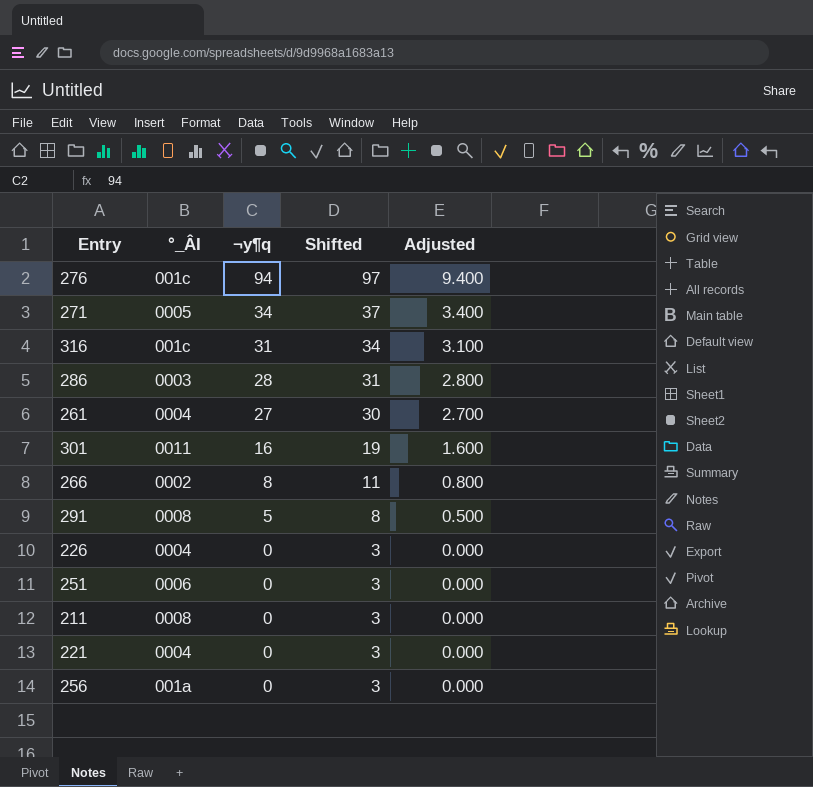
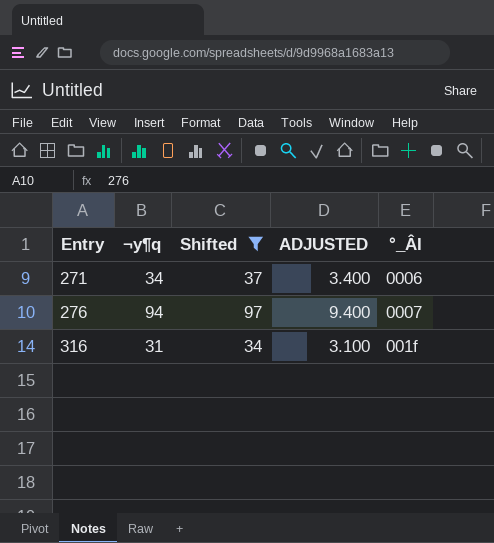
filter: none -> Shifted >= 34
row order: ¬y¶q descending -> Entry ascending
column name: Adjusted -> ADJUSTED
column °_ÂI | position: 2 -> 5
271 | °_ÂI: 0005 -> 0006
276 | °_ÂI: 001c -> 0007
316 | °_ÂI: 001c -> 001f

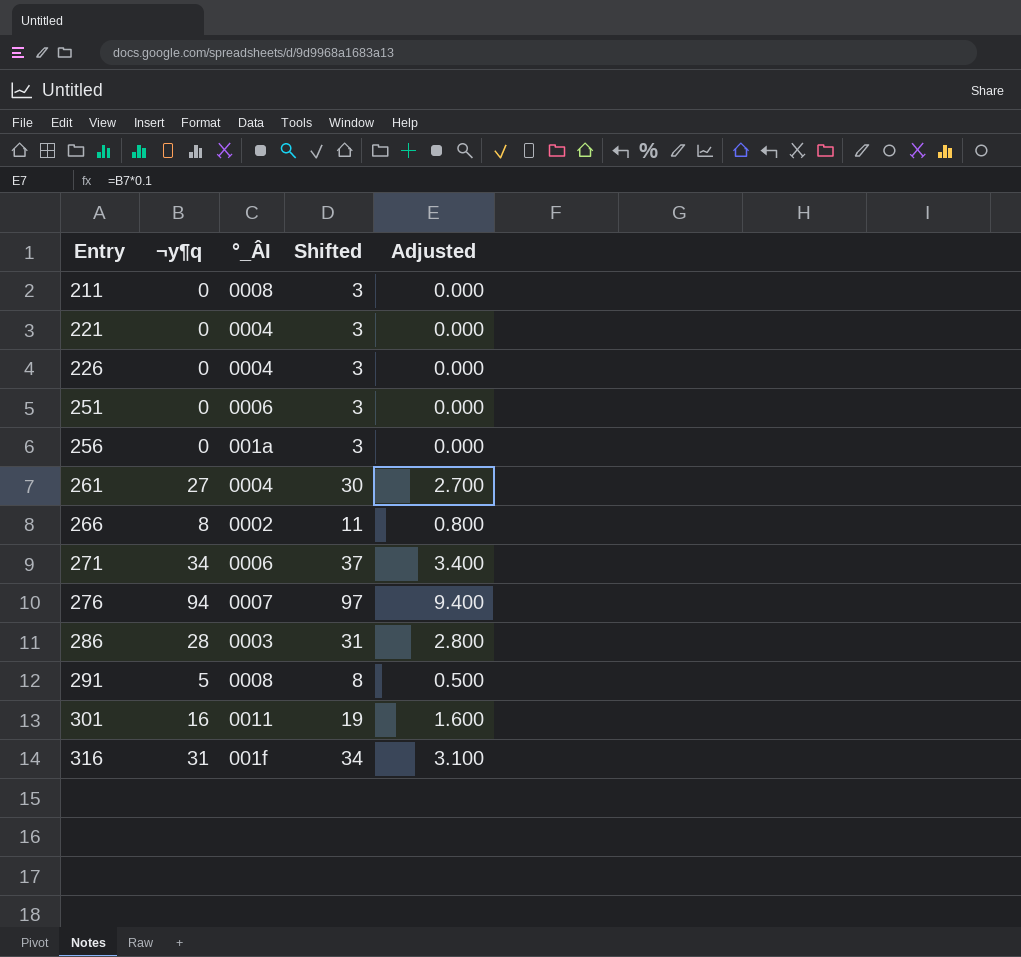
filter: Shifted >= 34 -> none
column °_ÂI | position: 5 -> 3
column name: ADJUSTED -> Adjusted

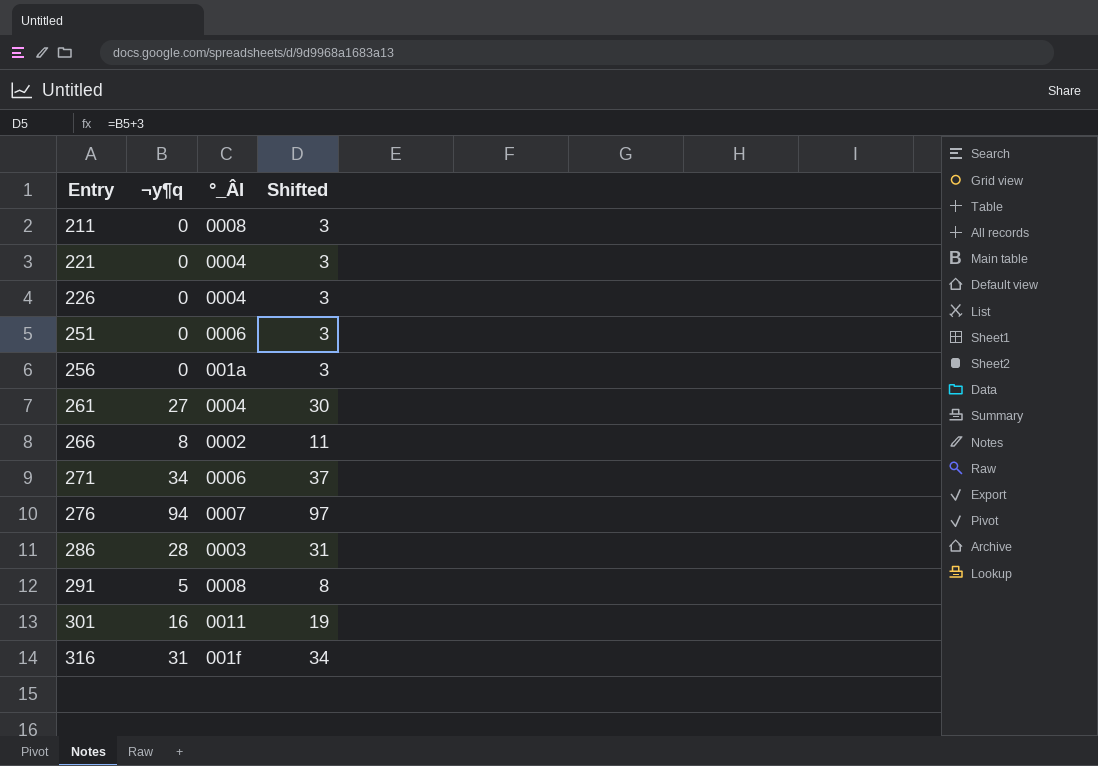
column Adjusted | formula: [¬y¶q] * 0.1 -> none

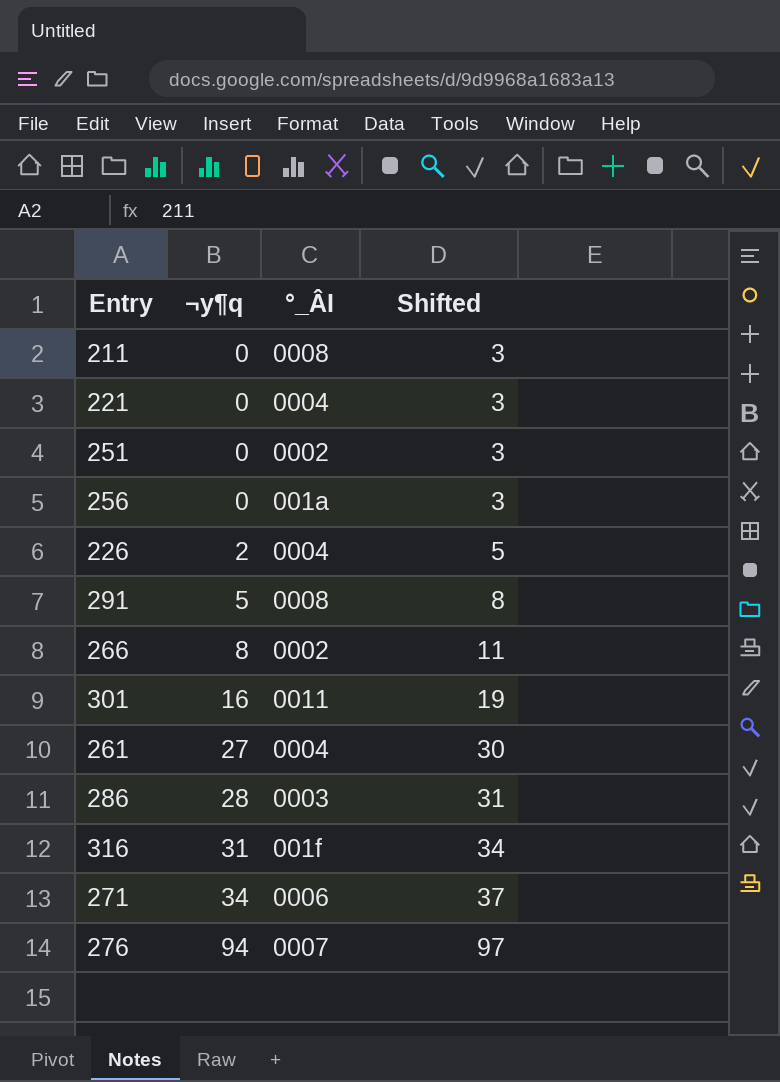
row order: Entry ascending -> ¬y¶q ascending
251 | °_ÂI: 0006 -> 0002
226 | ¬y¶q: 0 -> 2
226 | Shifted: 3 -> 5

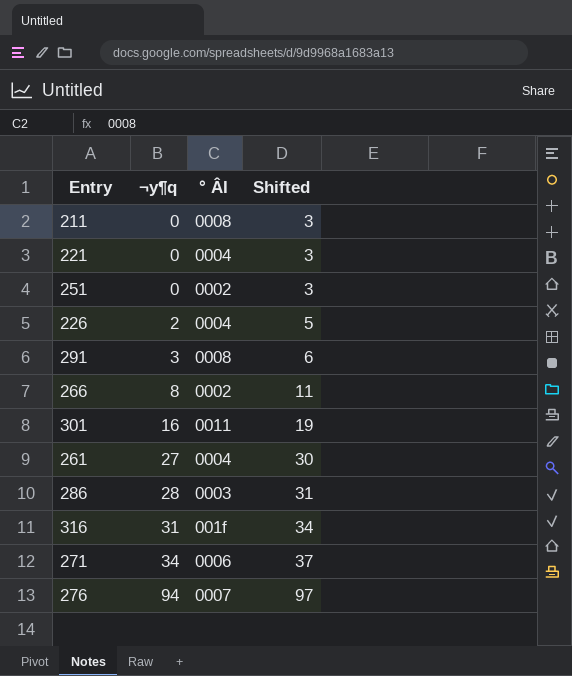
column name: °_ÂI -> ° ÂI
row 256: 0 | 001a | 3 -> none
291 | ¬y¶q: 5 -> 3
291 | Shifted: 8 -> 6

